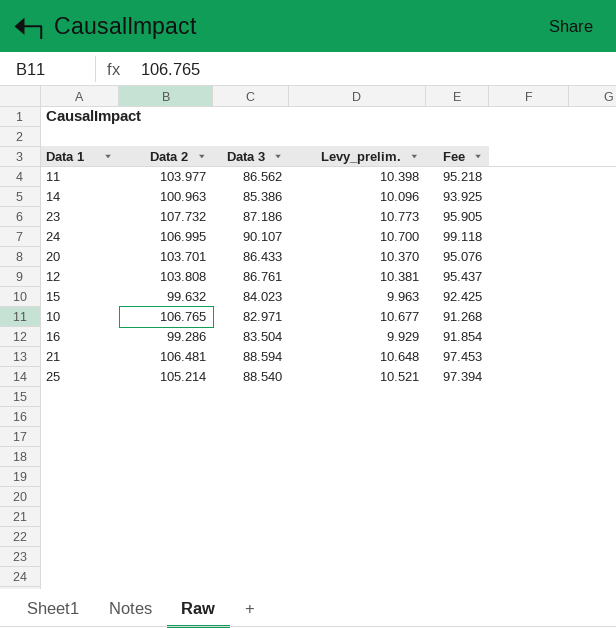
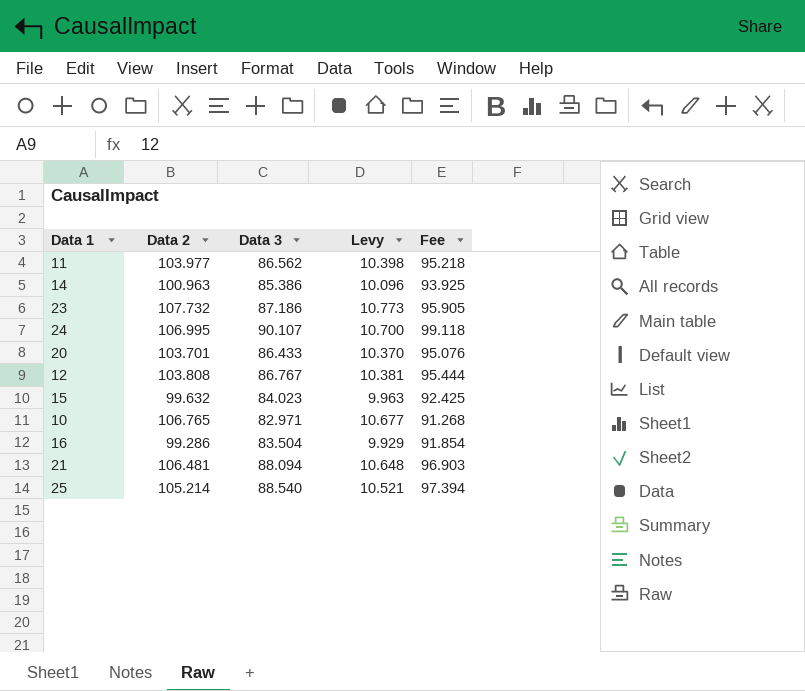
column name: Levy_prelim. -> Levy
12 | Data 3: 86.761 -> 86.767
12 | Fee: 95.437 -> 95.444
21 | Data 3: 88.594 -> 88.094
21 | Fee: 97.453 -> 96.903

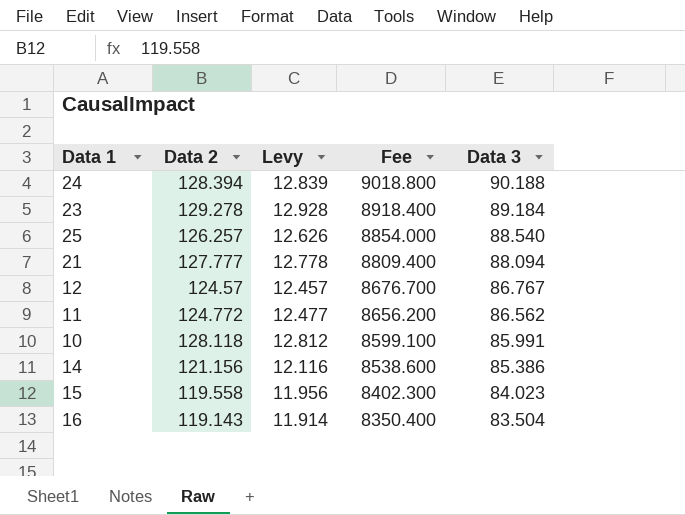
row order: none -> Fee descending
column Fee | formula: [Data 3] * 1.1 -> [Data 3] * 100
column Data 3 | position: 3 -> 5
row 20: 103.701 | 86.433 | 10.370 | 95.076 -> none
24 | Data 2: 106.995 -> 128.394
24 | Levy: 10.700 -> 12.839
24 | Data 3: 90.107 -> 90.188
23 | Data 2: 107.732 -> 129.278
23 | Levy: 10.773 -> 12.928
23 | Data 3: 87.186 -> 89.184
25 | Data 2: 105.214 -> 126.257
25 | Levy: 10.521 -> 12.626
21 | Data 2: 106.481 -> 127.777
21 | Levy: 10.648 -> 12.778
12 | Data 2: 103.808 -> 124.57
12 | Levy: 10.381 -> 12.457
11 | Data 2: 103.977 -> 124.772
11 | Levy: 10.398 -> 12.477
10 | Data 2: 106.765 -> 128.118
10 | Levy: 10.677 -> 12.812
10 | Data 3: 82.971 -> 85.991
14 | Data 2: 100.963 -> 121.156
14 | Levy: 10.096 -> 12.116
15 | Data 2: 99.632 -> 119.558
15 | Levy: 9.963 -> 11.956
16 | Data 2: 99.286 -> 119.143
16 | Levy: 9.929 -> 11.914

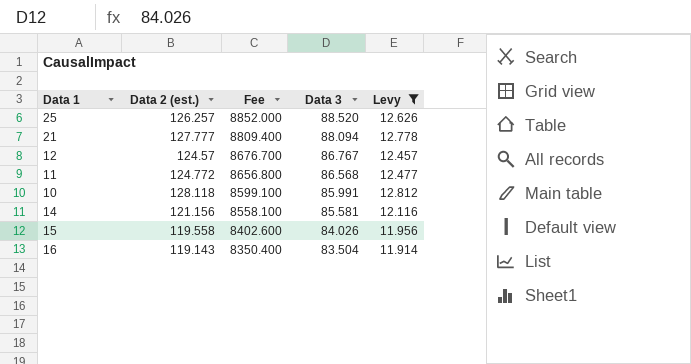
filter: none -> Levy <= 12.812
column name: Data 2 -> Data 2 (est.)
column Levy | position: 3 -> 5
25 | Fee: 8854.000 -> 8852.000
25 | Data 3: 88.540 -> 88.520
11 | Fee: 8656.200 -> 8656.800
11 | Data 3: 86.562 -> 86.568
14 | Fee: 8538.600 -> 8558.100
14 | Data 3: 85.386 -> 85.581
15 | Fee: 8402.300 -> 8402.600
15 | Data 3: 84.023 -> 84.026

